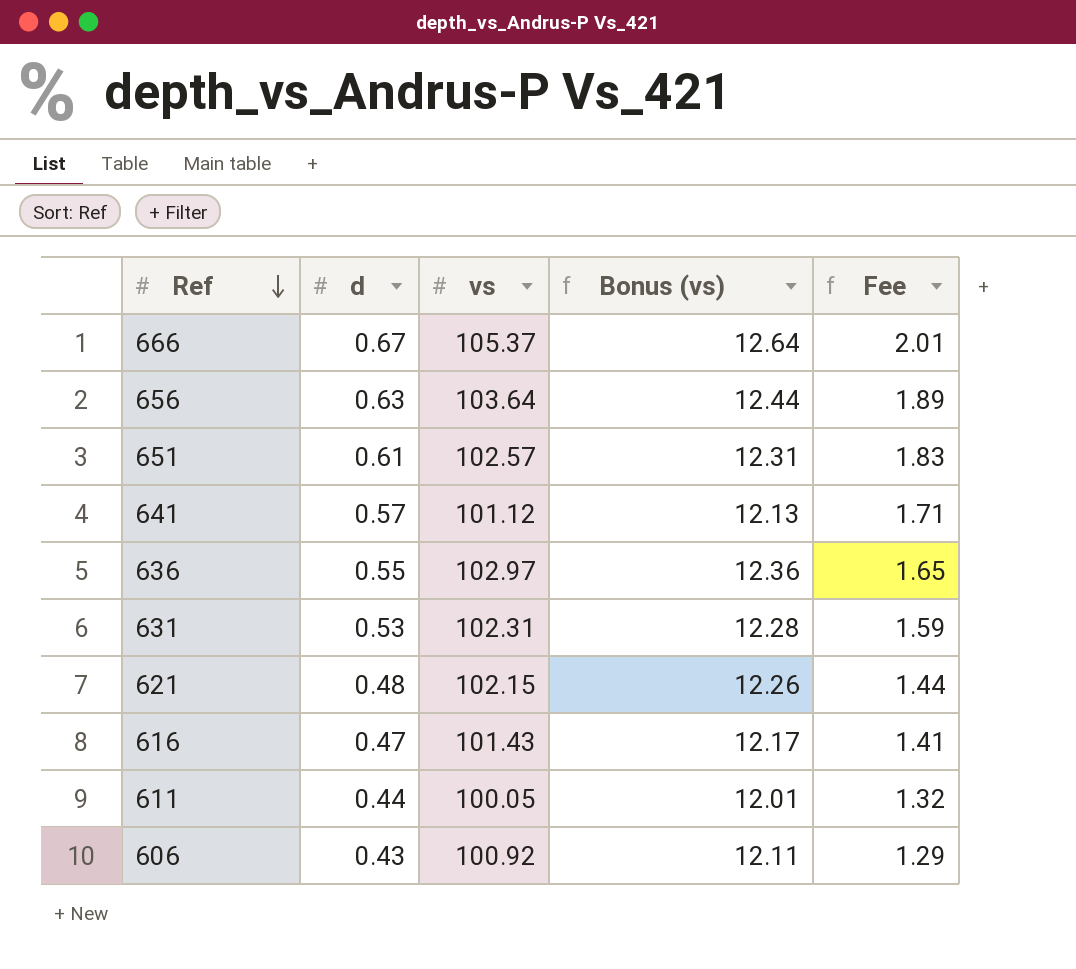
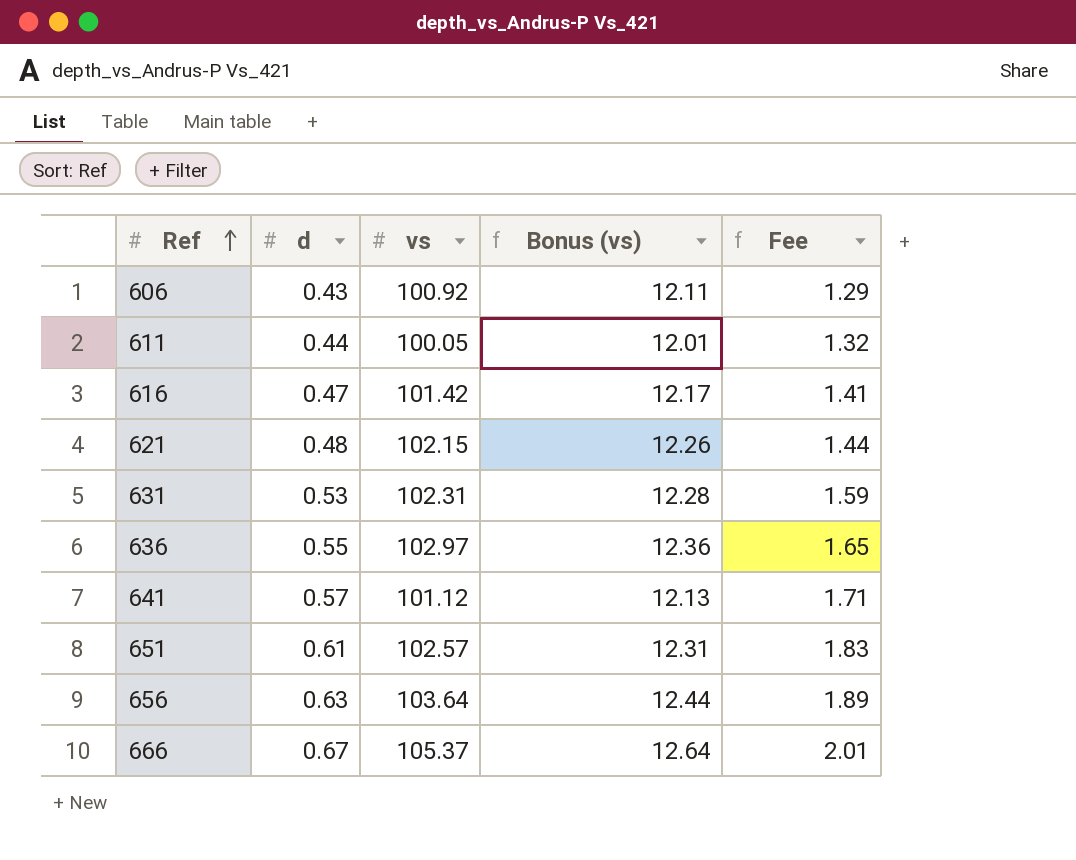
row order: Ref descending -> Ref ascending
616 | vs: 101.43 -> 101.42

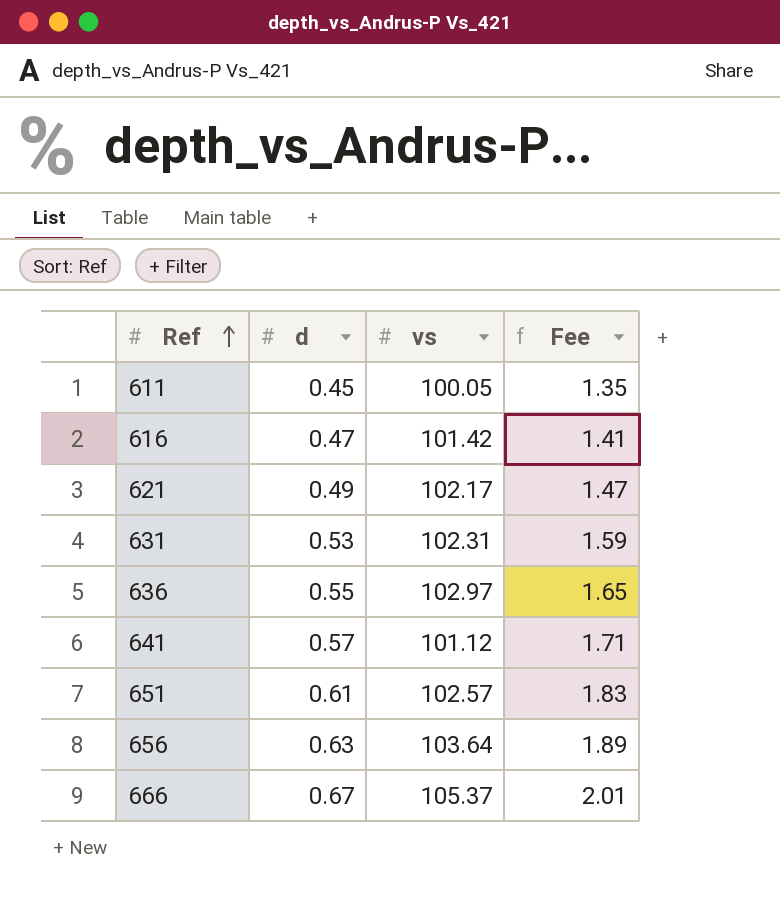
column Bonus (vs) | formula: [vs] * 0.12 -> none
row 606: 0.43 | 100.92 | 12.11 | 1.29 -> none
611 | d: 0.44 -> 0.45
611 | Fee: 1.32 -> 1.35
621 | d: 0.48 -> 0.49
621 | vs: 102.15 -> 102.17
621 | Fee: 1.44 -> 1.47

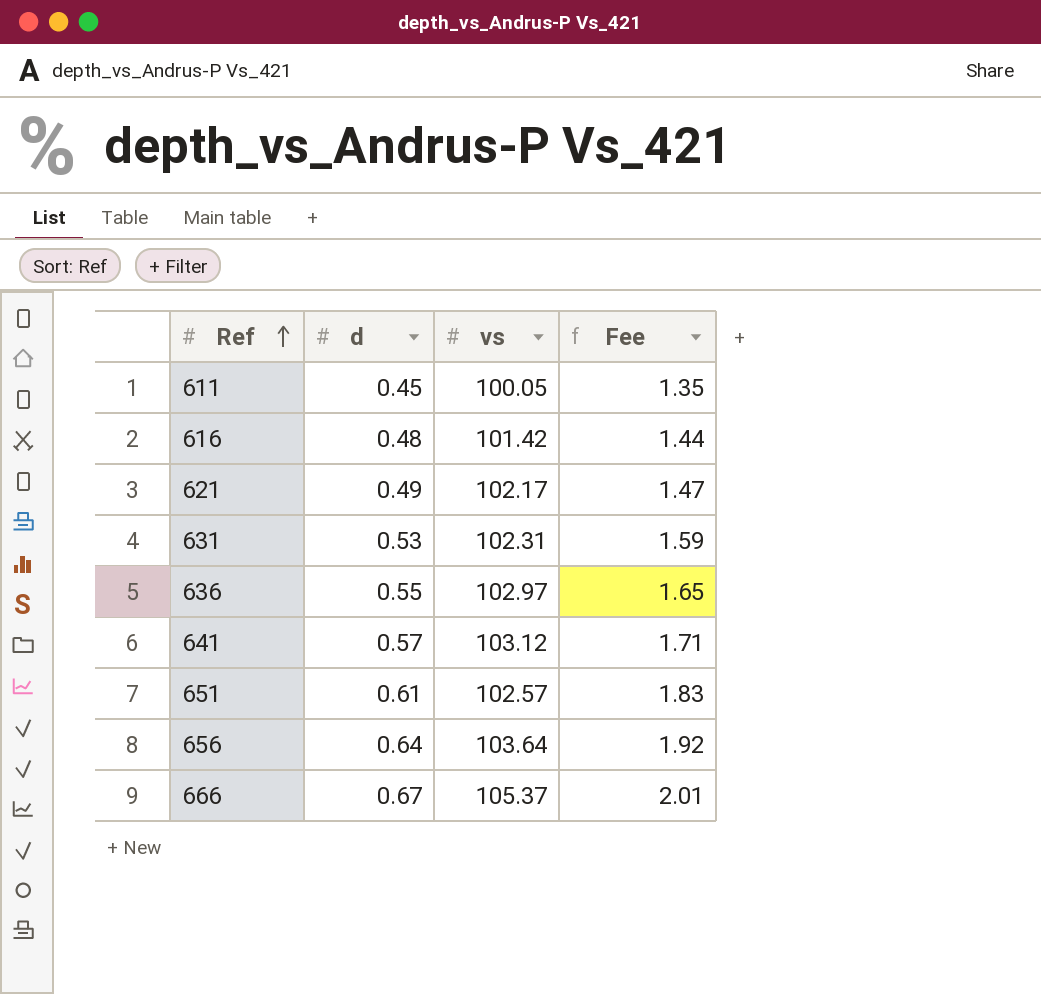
616 | d: 0.47 -> 0.48
616 | Fee: 1.41 -> 1.44
641 | vs: 101.12 -> 103.12
656 | d: 0.63 -> 0.64
656 | Fee: 1.89 -> 1.92

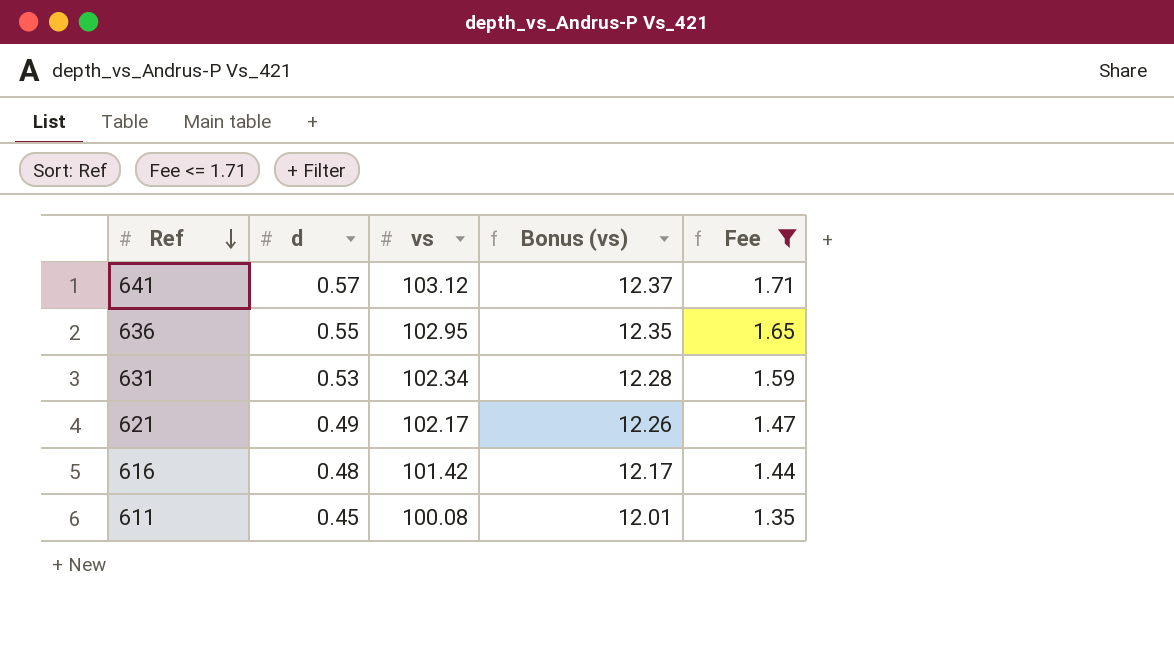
filter: none -> Fee <= 1.71
row order: Ref ascending -> Ref descending
column Bonus (vs) | formula: none -> [vs] * 0.12
636 | vs: 102.97 -> 102.95
631 | vs: 102.31 -> 102.34
611 | vs: 100.05 -> 100.08

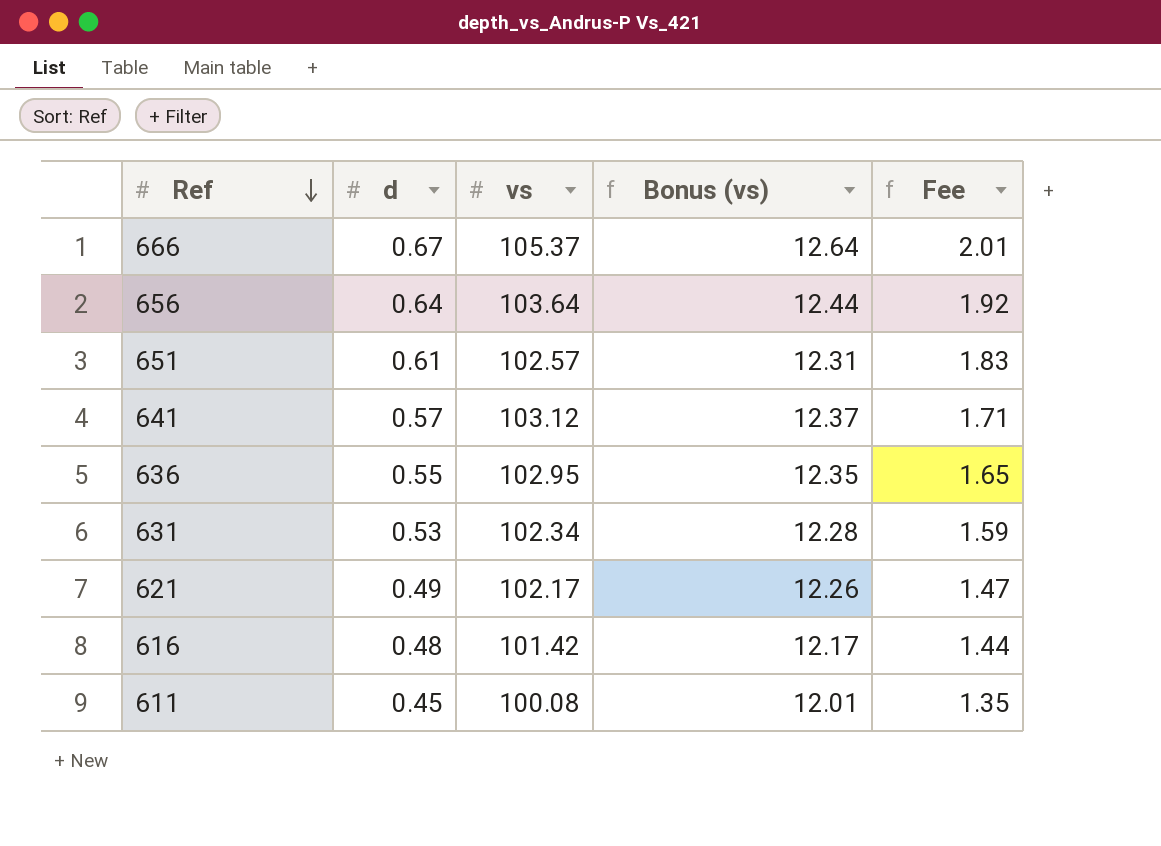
filter: Fee <= 1.71 -> none

